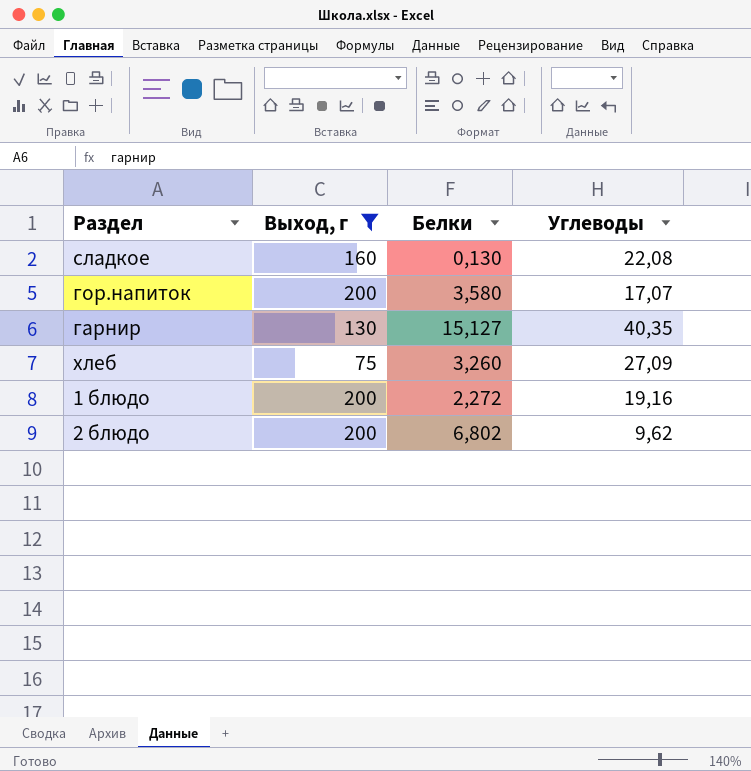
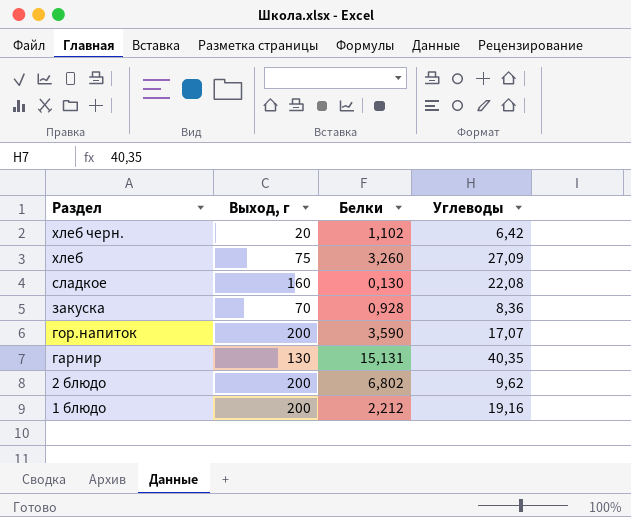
filter: Выход, г >= 75 -> none
row order: none -> Раздел descending
гор.напиток | Белки: 3,580 -> 3,590
гарнир | Белки: 15,127 -> 15,131
1 блюдо | Белки: 2,272 -> 2,212

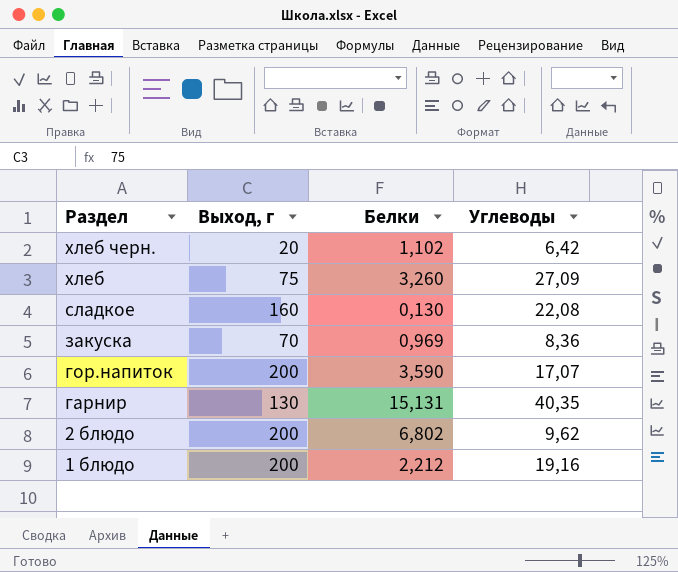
закуска | Белки: 0,928 -> 0,969

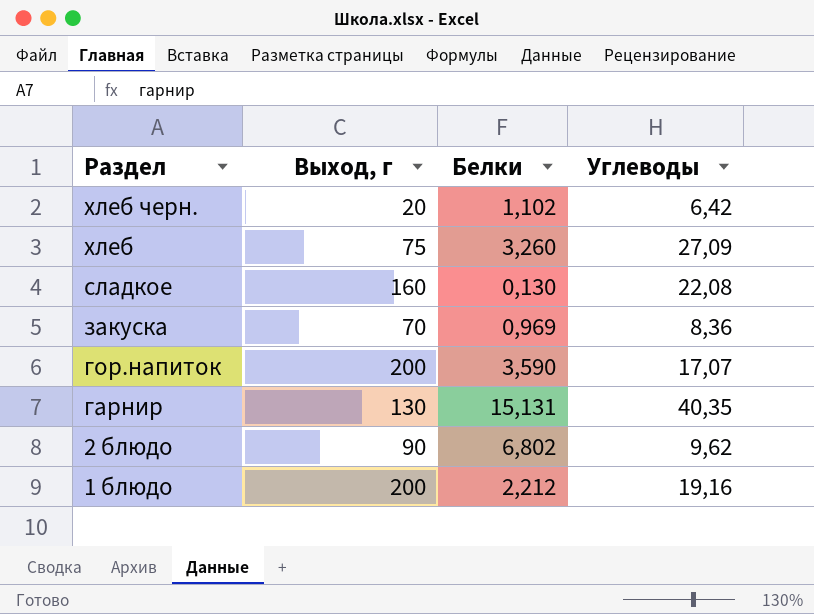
2 блюдо | Выход, г: 200 -> 90

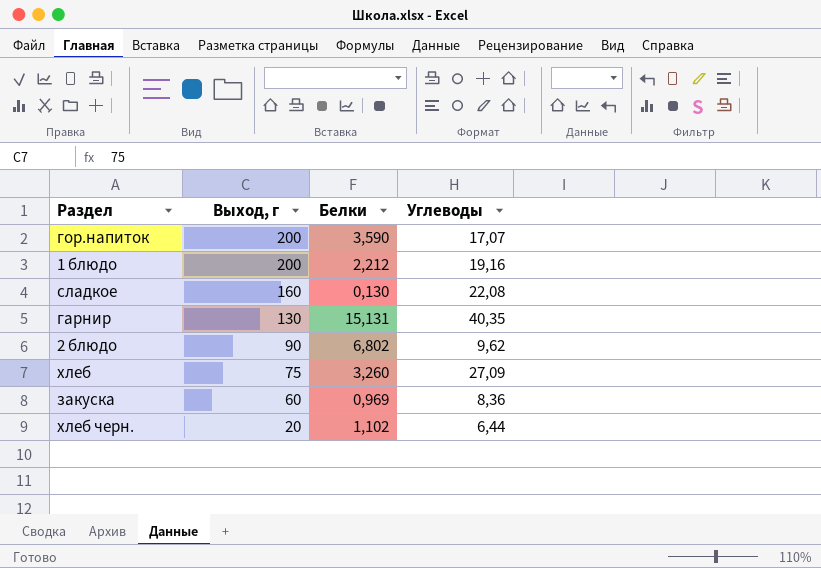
row order: Раздел descending -> Выход, г descending
закуска | Выход, г: 70 -> 60
хлеб черн. | Углеводы: 6,42 -> 6,44

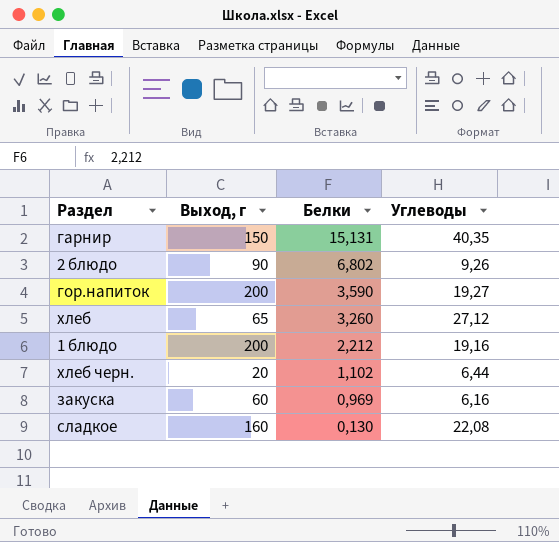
row order: Выход, г descending -> Белки descending
гарнир | Выход, г: 130 -> 150
2 блюдо | Углеводы: 9,62 -> 9,26
гор.напиток | Углеводы: 17,07 -> 19,27
хлеб | Выход, г: 75 -> 65
хлеб | Углеводы: 27,09 -> 27,12
закуска | Углеводы: 8,36 -> 6,16

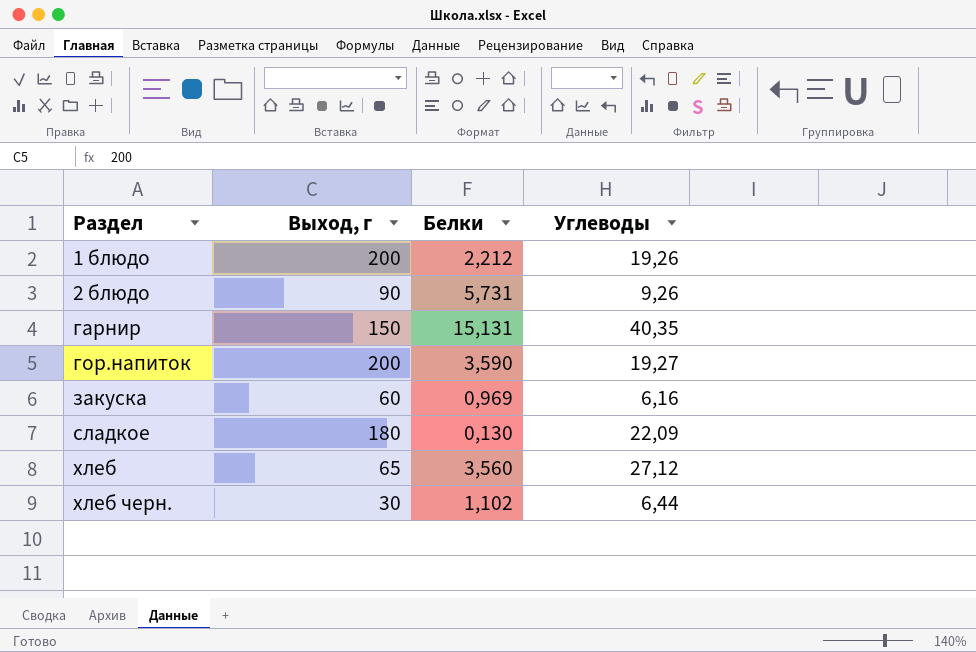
row order: Белки descending -> Раздел ascending
1 блюдо | Углеводы: 19,16 -> 19,26
2 блюдо | Белки: 6,802 -> 5,731
сладкое | Выход, г: 160 -> 180
сладкое | Углеводы: 22,08 -> 22,09
хлеб | Белки: 3,260 -> 3,560
хлеб черн. | Выход, г: 20 -> 30

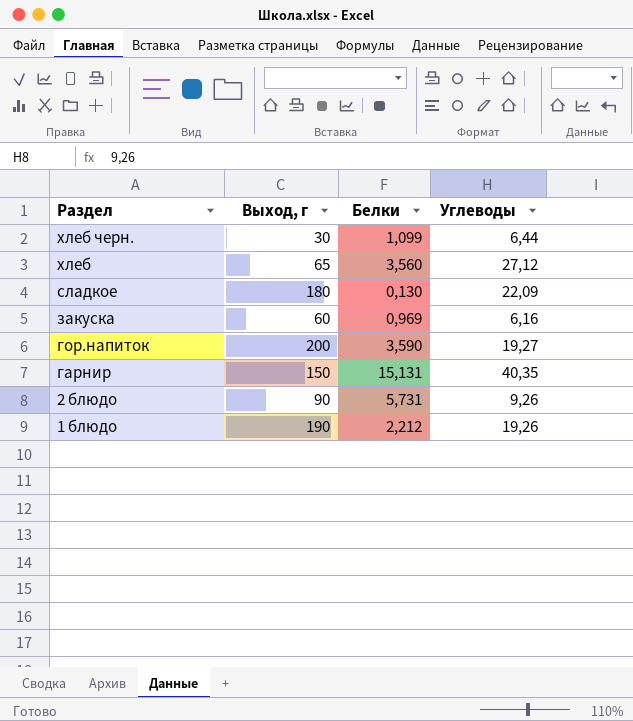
row order: Раздел ascending -> Раздел descending
хлеб черн. | Белки: 1,102 -> 1,099
1 блюдо | Выход, г: 200 -> 190

